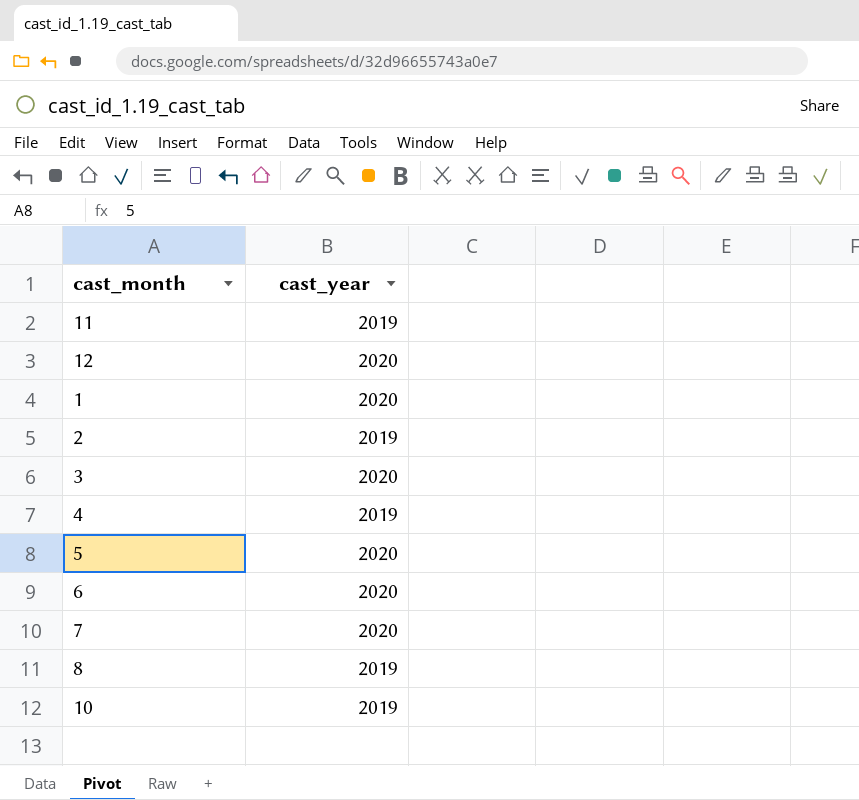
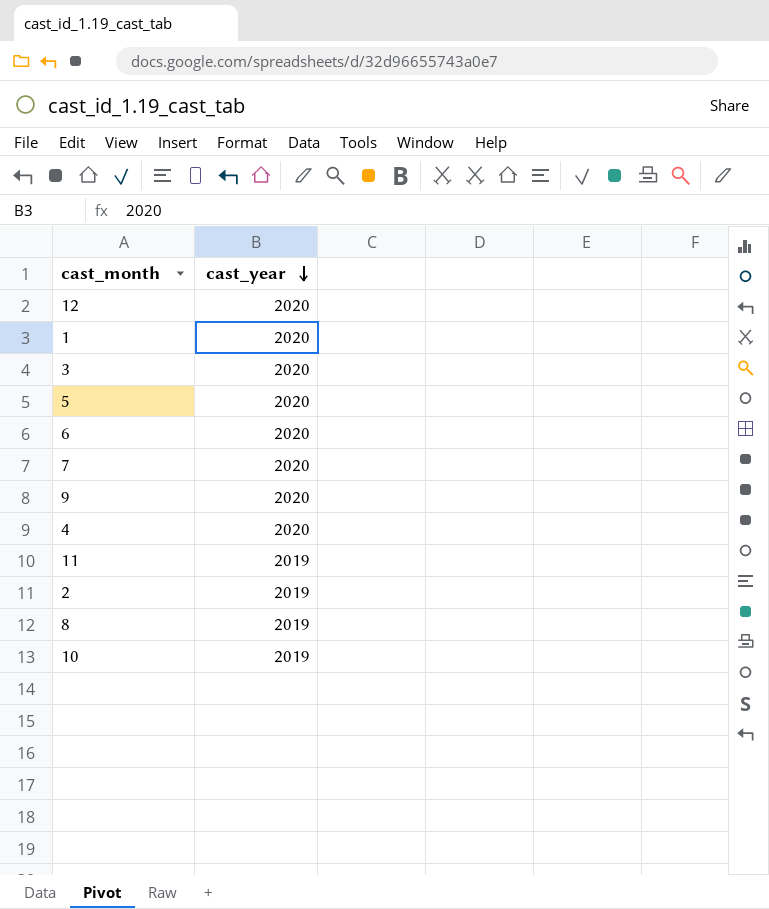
row order: none -> cast_year descending
row 9: none -> 2020
4 | cast_year: 2019 -> 2020

